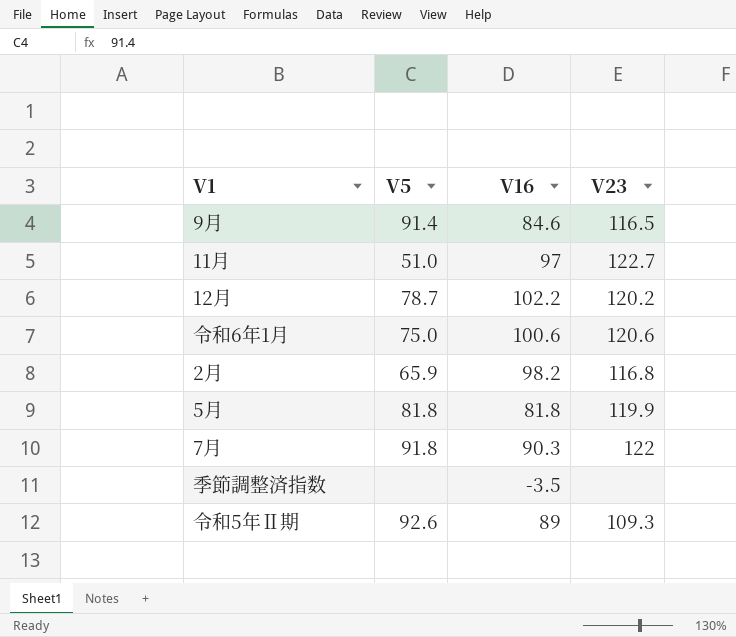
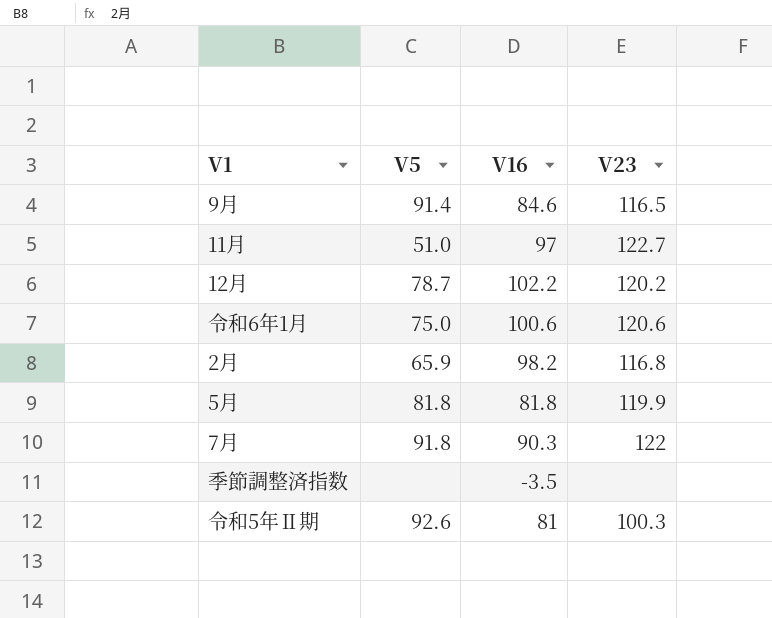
令和5年Ⅱ期 | V16: 89 -> 81
令和5年Ⅱ期 | V23: 109.3 -> 100.3

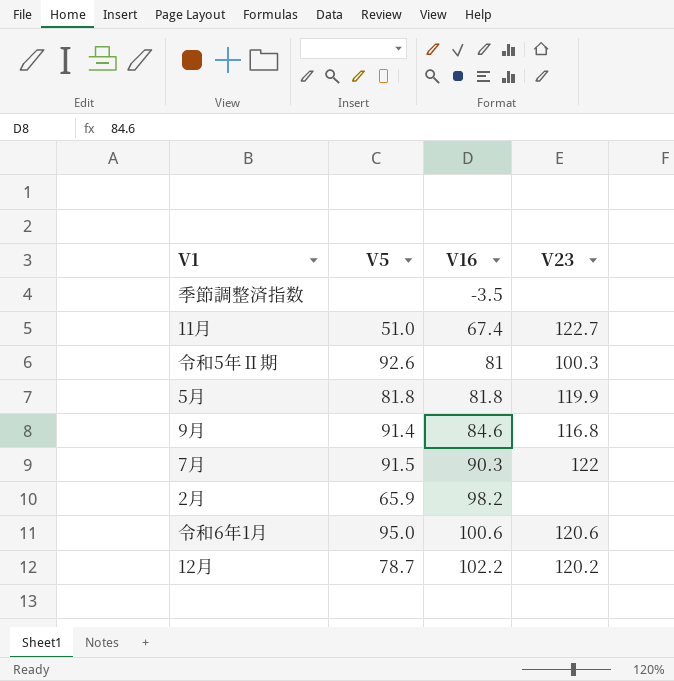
row order: none -> V16 ascending
11月 | V16: 97 -> 67.4
9月 | V23: 116.5 -> 116.8
7月 | V5: 91.8 -> 91.5
2月 | V23: 116.8 -> none
令和6年1月 | V5: 75.0 -> 95.0

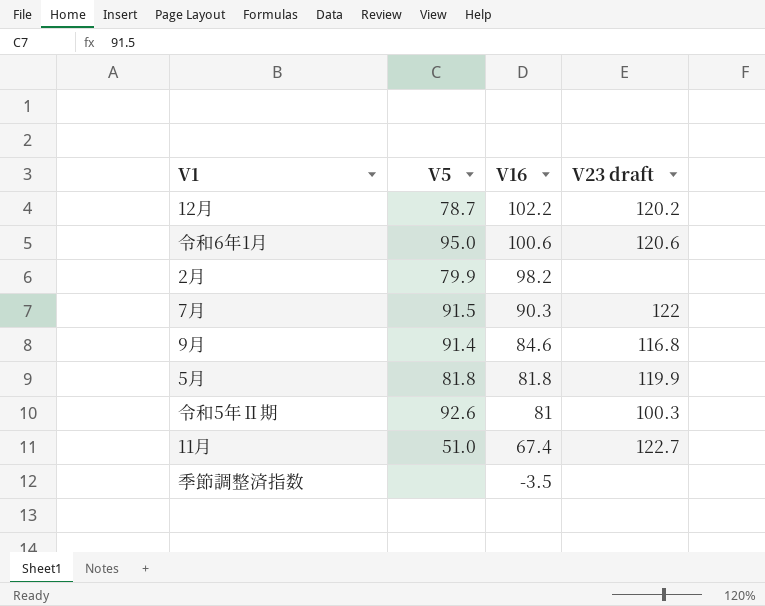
row order: V16 ascending -> V16 descending
column name: V23 -> V23 draft
2月 | V5: 65.9 -> 79.9

